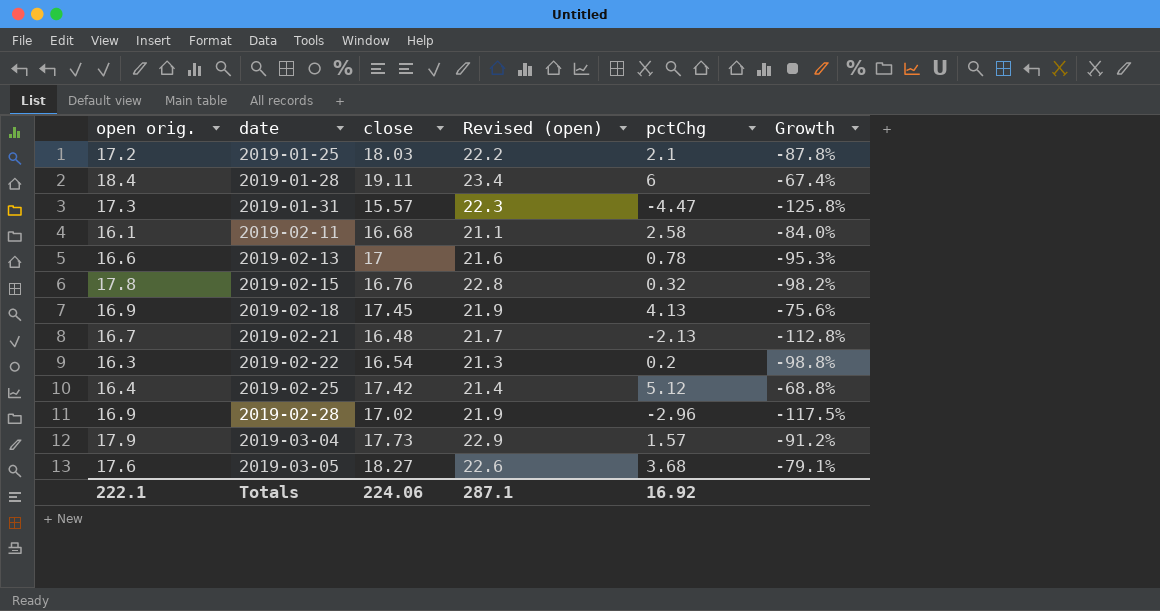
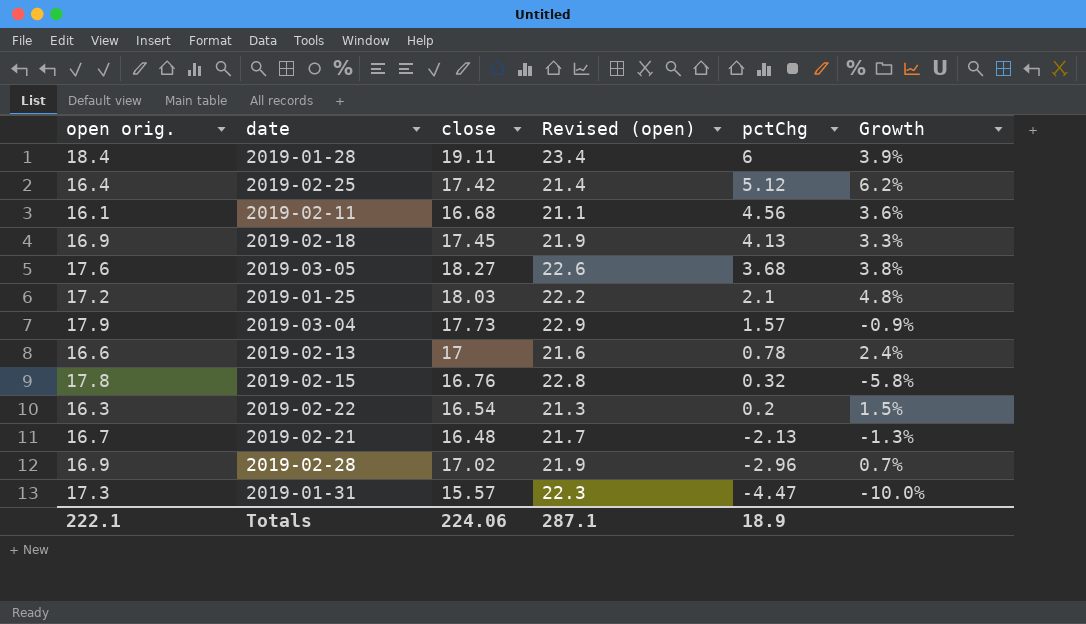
row order: date ascending -> pctChg descending
column Growth | formula: ([pctChg] - [open orig.]) / [open orig.] -> ([close] - [open orig.]) / [open orig.]
2019-02-11 | pctChg: 2.58 -> 4.56
Totals | pctChg: 16.92 -> 18.9

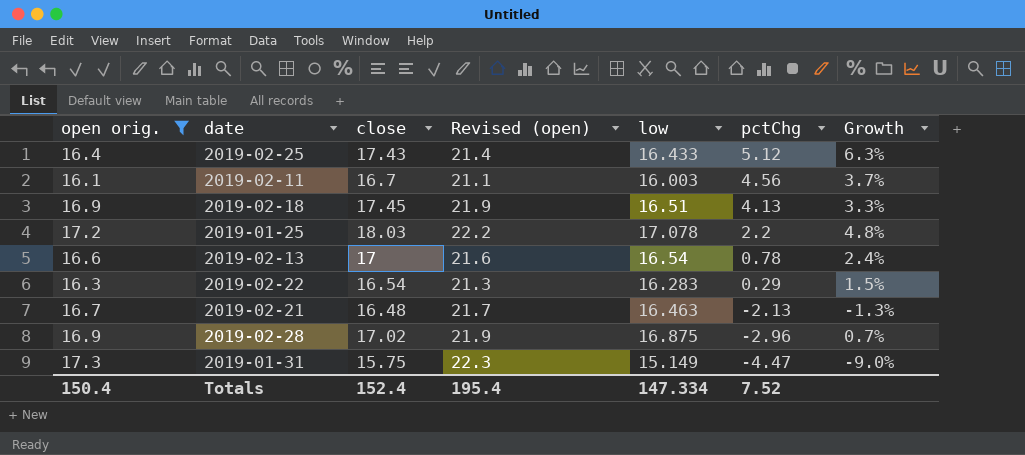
filter: none -> open orig. <= 17.3
column low | position: none -> 5
2019-02-25 | close: 17.42 -> 17.43
2019-02-25 | Growth: 6.2% -> 6.3%
2019-02-11 | close: 16.68 -> 16.7
2019-02-11 | Growth: 3.6% -> 3.7%
2019-01-25 | pctChg: 2.1 -> 2.2
2019-02-22 | pctChg: 0.2 -> 0.29
2019-01-31 | close: 15.57 -> 15.75
2019-01-31 | Growth: -10.0% -> -9.0%
Totals | open orig.: 222.1 -> 150.4
Totals | close: 224.06 -> 152.4
Totals | Revised (open): 287.1 -> 195.4
Totals | pctChg: 18.9 -> 7.52

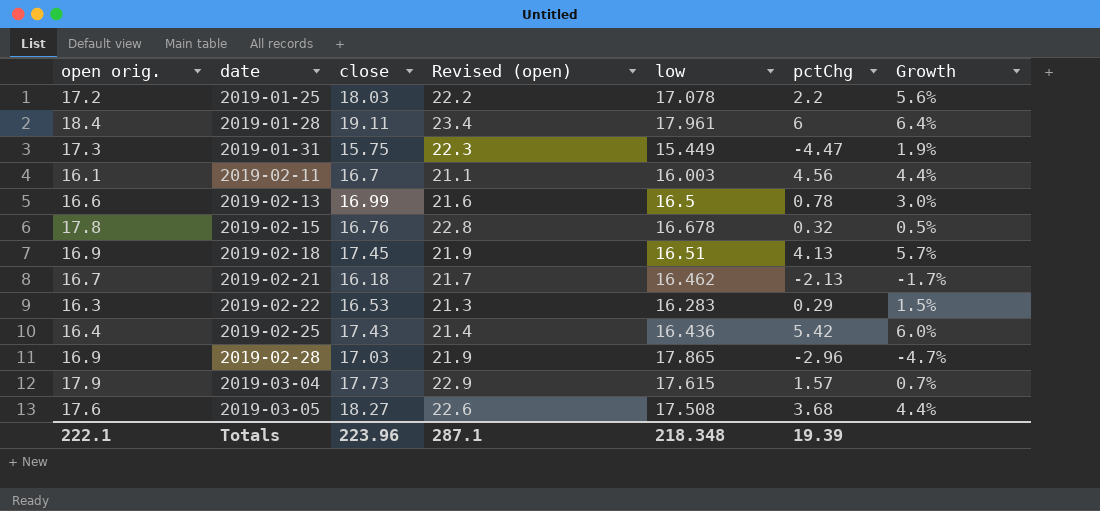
filter: open orig. <= 17.3 -> none
row order: pctChg descending -> date ascending
column Growth | formula: ([close] - [open orig.]) / [open orig.] -> ([close] - [low]) / [low]
2019-01-31 | low: 15.149 -> 15.449
2019-02-13 | close: 17 -> 16.99
2019-02-13 | low: 16.54 -> 16.5
2019-02-21 | close: 16.48 -> 16.18
2019-02-21 | low: 16.463 -> 16.462
2019-02-22 | close: 16.54 -> 16.53
2019-02-25 | low: 16.433 -> 16.436
2019-02-25 | pctChg: 5.12 -> 5.42
2019-02-28 | close: 17.02 -> 17.03
2019-02-28 | low: 16.875 -> 17.865
Totals | open orig.: 150.4 -> 222.1
Totals | close: 152.4 -> 223.96
Totals | Revised (open): 195.4 -> 287.1
Totals | low: 147.334 -> 218.348
Totals | pctChg: 7.52 -> 19.39

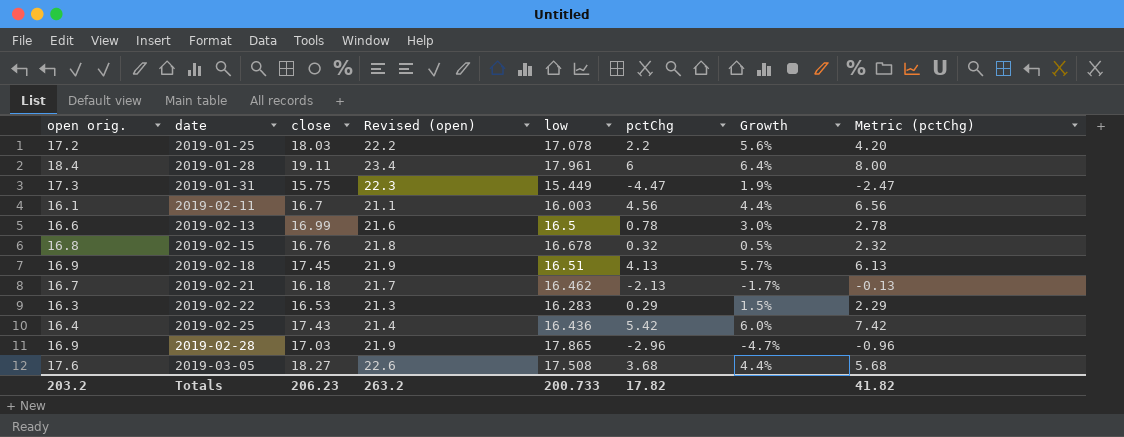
column Metric (pctChg) | formula: none -> [pctChg] + 2
row 2019-03-04: 17.9 | 17.73 | 22.9 | 17.615 | 1.57 | 0.7% -> none
2019-02-15 | open orig.: 17.8 -> 16.8
2019-02-15 | Revised (open): 22.8 -> 21.8
Totals | open orig.: 222.1 -> 203.2
Totals | close: 223.96 -> 206.23
Totals | Revised (open): 287.1 -> 263.2
Totals | low: 218.348 -> 200.733
Totals | pctChg: 19.39 -> 17.82

